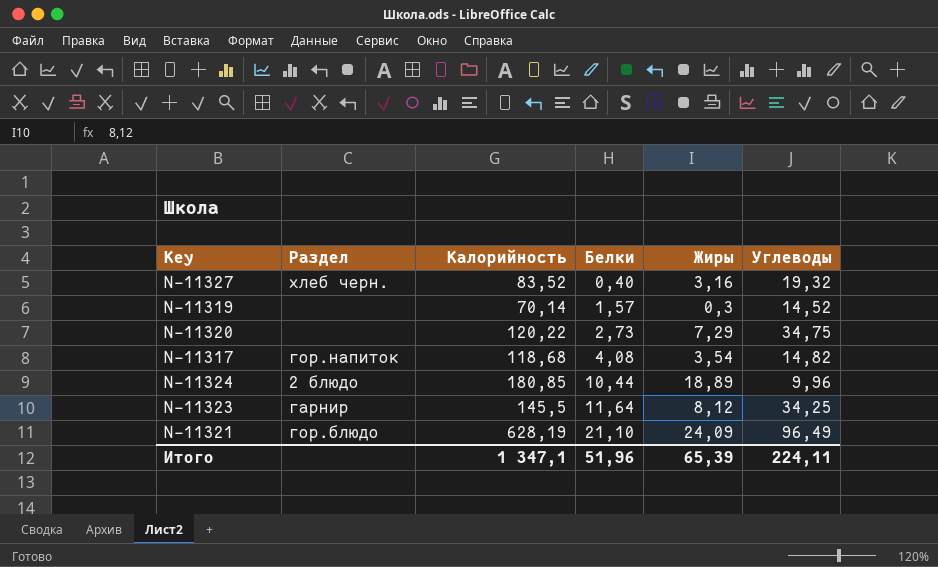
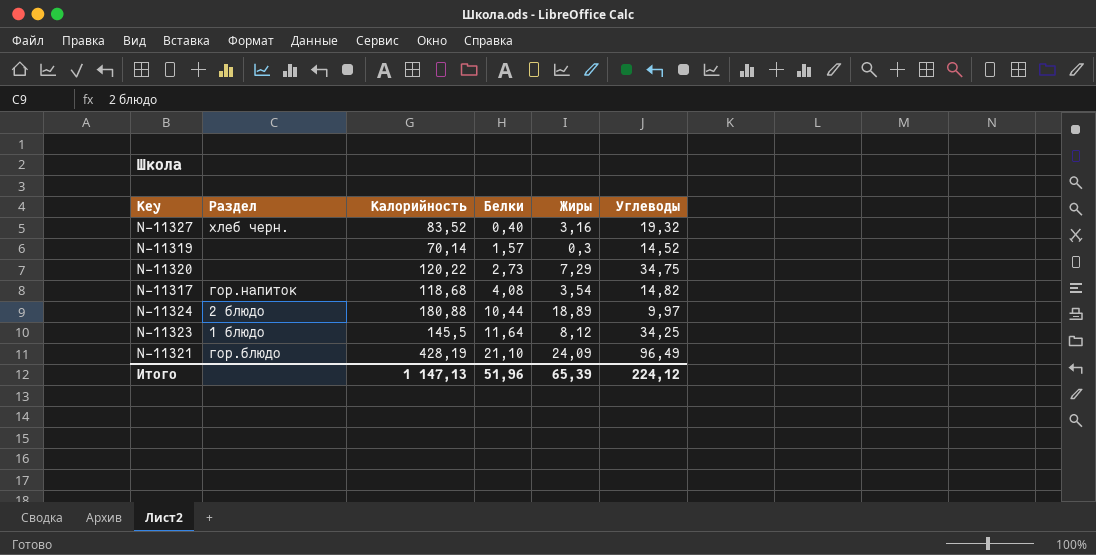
N-11324 | Калорийность: 180,85 -> 180,88
N-11324 | Углеводы: 9,96 -> 9,97
N-11323 | Раздел: гарнир -> 1 блюдо
N-11321 | Калорийность: 628,19 -> 428,19
Итого | Калорийность: 1 347,1 -> 1 147,13
Итого | Углеводы: 224,11 -> 224,12

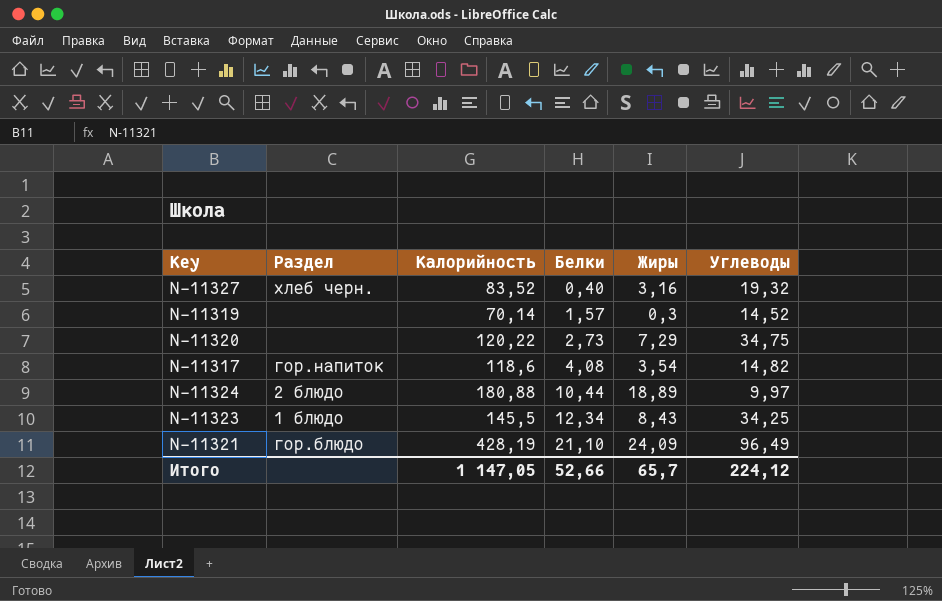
N-11317 | Калорийность: 118,68 -> 118,6
N-11323 | Белки: 11,64 -> 12,34
N-11323 | Жиры: 8,12 -> 8,43
Итого | Калорийность: 1 147,13 -> 1 147,05
Итого | Белки: 51,96 -> 52,66
Итого | Жиры: 65,39 -> 65,7

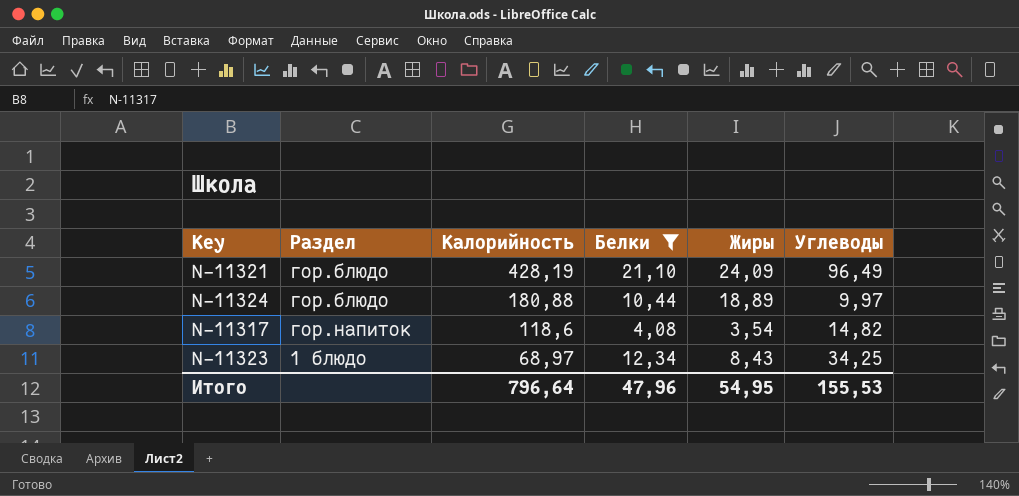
filter: none -> Белки >= 4,08
row order: Белки ascending -> Калорийность descending
N-11324 | Раздел: 2 блюдо -> гор.блюдо
N-11323 | Калорийность: 145,5 -> 68,97
Итого | Калорийность: 1 147,05 -> 796,64
Итого | Белки: 52,66 -> 47,96
Итого | Жиры: 65,7 -> 54,95
Итого | Углеводы: 224,12 -> 155,53

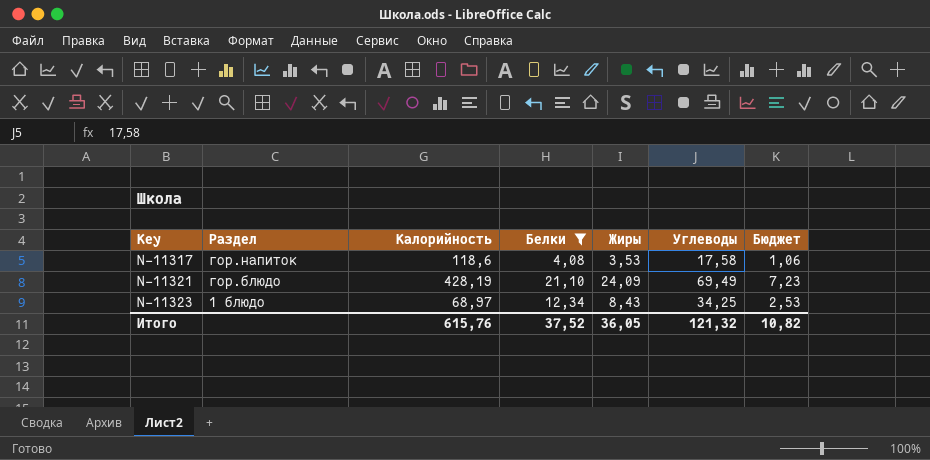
row order: Калорийность descending -> Key ascending
column Бюджет | formula: none -> [Жиры] * 0,3
row N-11324: гор.блюдо | 180,88 | 10,44 | 18,89 | 9,97 -> none
N-11317 | Жиры: 3,54 -> 3,53
N-11317 | Углеводы: 14,82 -> 17,58
N-11321 | Углеводы: 96,49 -> 69,49
Итого | Калорийность: 796,64 -> 615,76
Итого | Белки: 47,96 -> 37,52
Итого | Жиры: 54,95 -> 36,05
Итого | Углеводы: 155,53 -> 121,32

